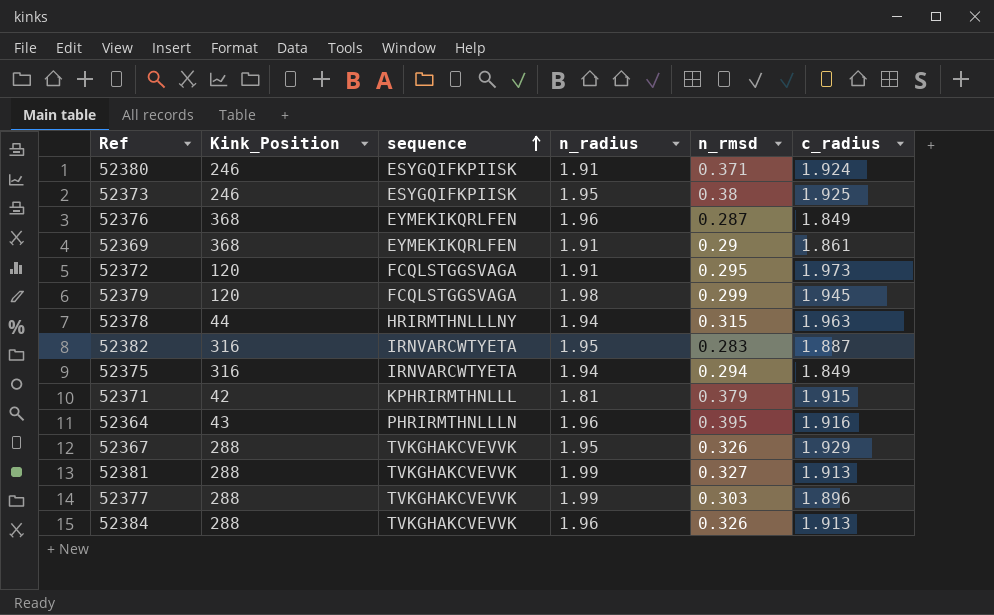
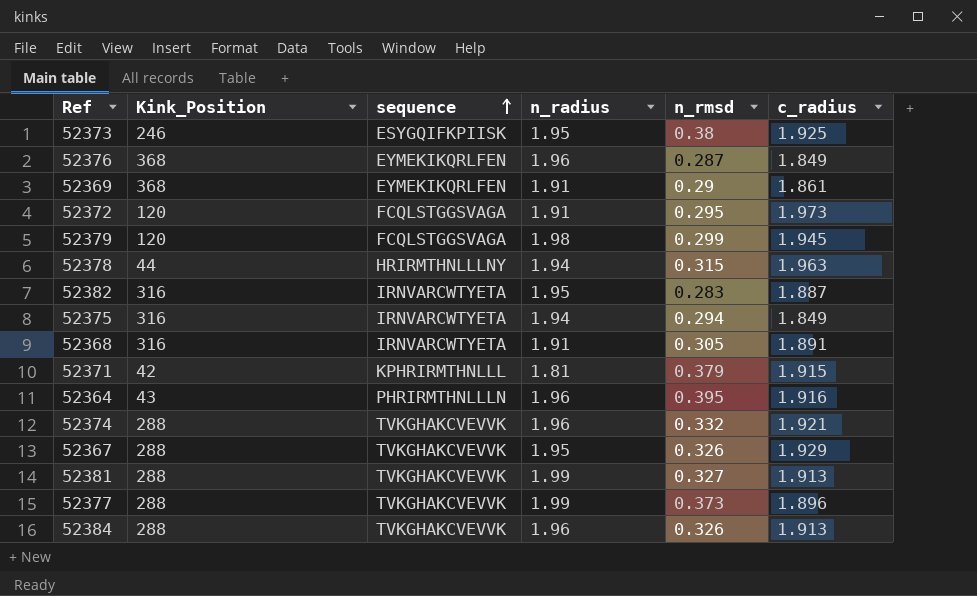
row 52380: 246 | ESYGQIFKPIISK | 1.91 | 0.371 | 1.924 -> none
row 52368: none -> 316 | IRNVARCWTYETA | 1.91 | 0.305 | 1.891
row 52374: none -> 288 | TVKGHAKCVEVVK | 1.96 | 0.332 | 1.921
52377 | n_rmsd: 0.303 -> 0.373

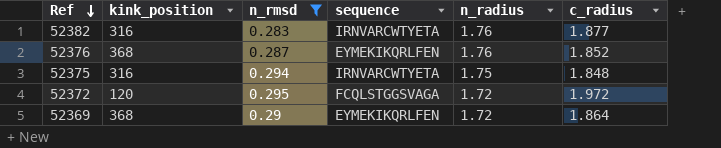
filter: none -> n_rmsd <= 0.295
row order: sequence ascending -> Ref descending
column name: Kink_Position -> kink_position
column n_rmsd | position: 5 -> 3
52382 | n_radius: 1.95 -> 1.76
52382 | c_radius: 1.887 -> 1.877
52376 | n_radius: 1.96 -> 1.76
52376 | c_radius: 1.849 -> 1.852
52375 | n_radius: 1.94 -> 1.75
52375 | c_radius: 1.849 -> 1.848
52372 | n_radius: 1.91 -> 1.72
52372 | c_radius: 1.973 -> 1.972
52369 | n_radius: 1.91 -> 1.72
52369 | c_radius: 1.861 -> 1.864

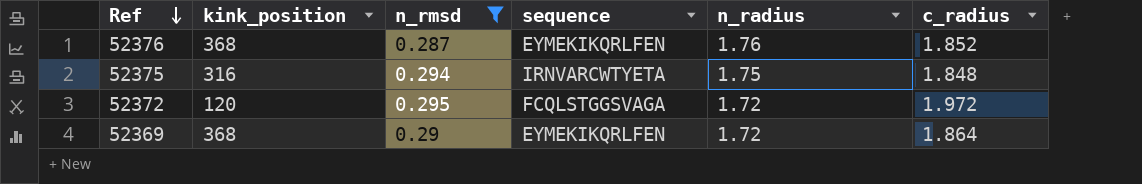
row 52382: 316 | 0.283 | IRNVARCWTYETA | 1.76 | 1.877 -> none

